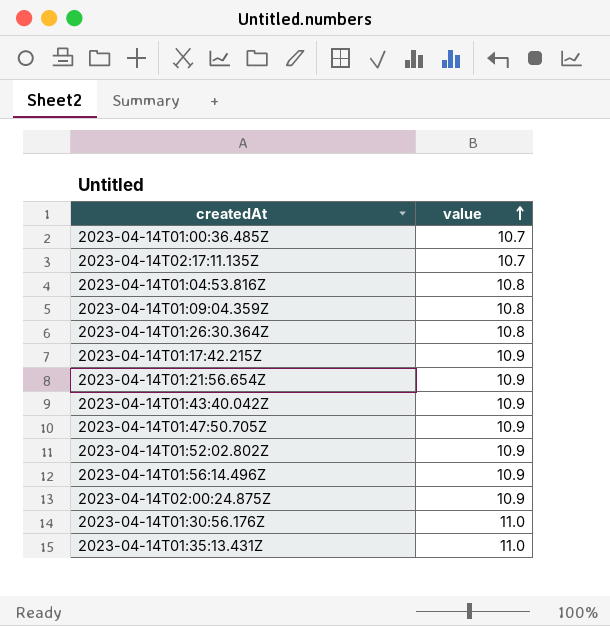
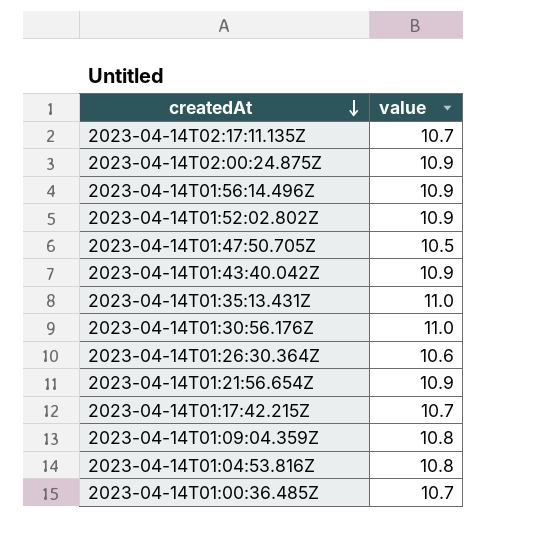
row order: value ascending -> createdAt descending
2023-04-14T01:47:50.705Z | value: 10.9 -> 10.5
2023-04-14T01:26:30.364Z | value: 10.8 -> 10.6
2023-04-14T01:17:42.215Z | value: 10.9 -> 10.7

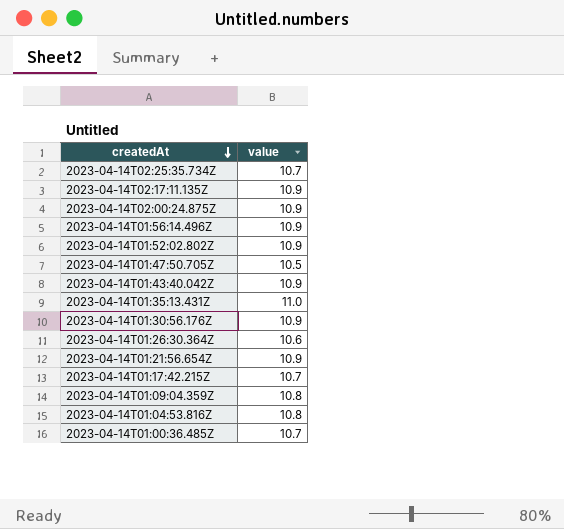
row 2023-04-14T02:25:35.734Z: none -> 10.7
2023-04-14T02:17:11.135Z | value: 10.7 -> 10.9
2023-04-14T01:30:56.176Z | value: 11.0 -> 10.9

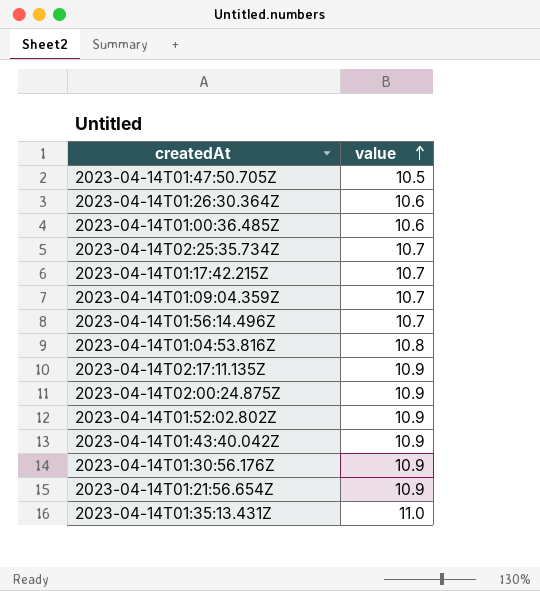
row order: createdAt descending -> value ascending
2023-04-14T01:00:36.485Z | value: 10.7 -> 10.6
2023-04-14T01:09:04.359Z | value: 10.8 -> 10.7
2023-04-14T01:56:14.496Z | value: 10.9 -> 10.7

